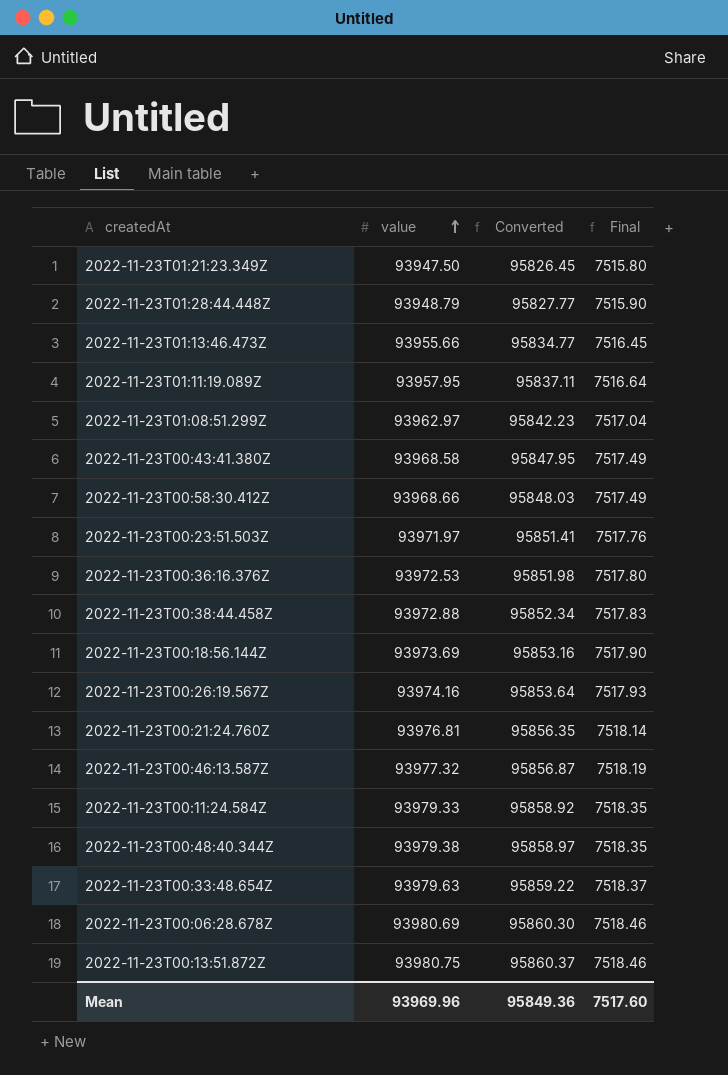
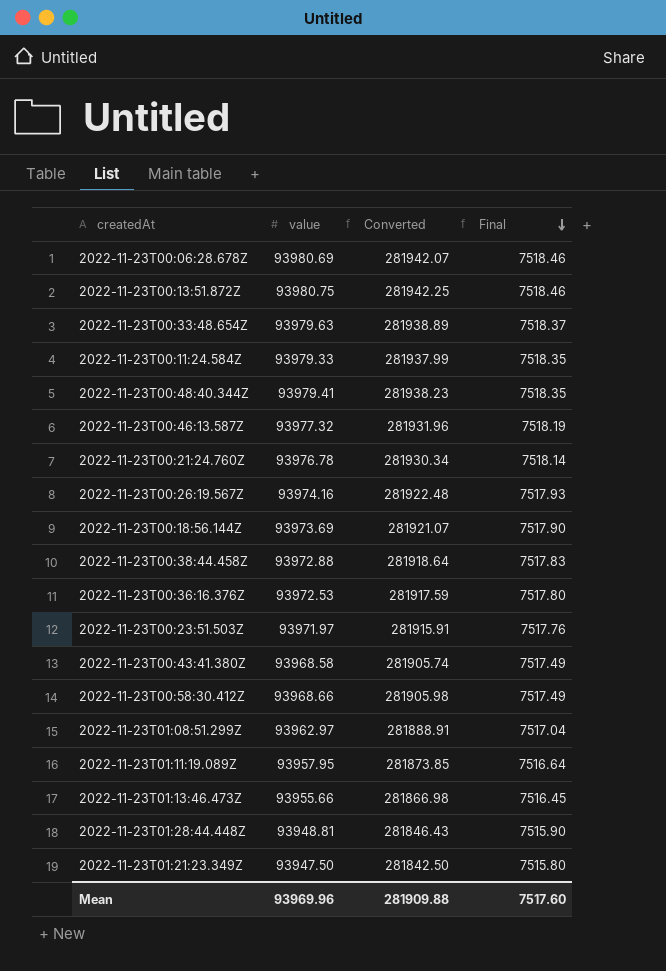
row order: value ascending -> Final descending
column Converted | formula: [value] * 1.02 -> [value] * 3
2022-11-23T00:48:40.344Z | value: 93979.38 -> 93979.41
2022-11-23T00:21:24.760Z | value: 93976.81 -> 93976.78
2022-11-23T01:28:44.448Z | value: 93948.79 -> 93948.81
Mean | Converted: 95849.36 -> 281909.88

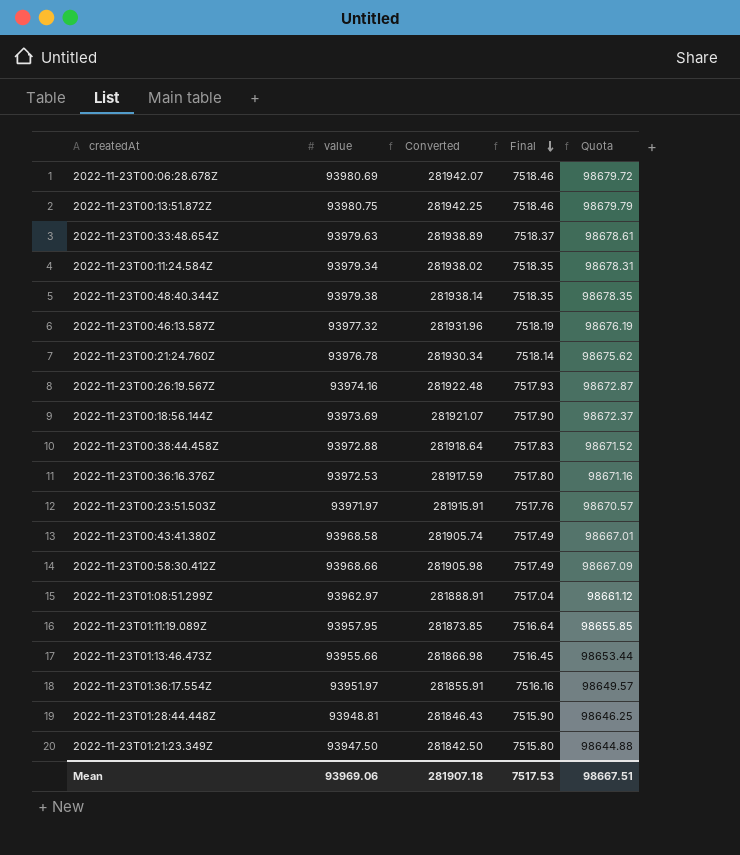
column Quota | formula: none -> [value] * 1.05
2022-11-23T00:11:24.584Z | value: 93979.33 -> 93979.34
2022-11-23T00:11:24.584Z | Converted: 281937.99 -> 281938.02
2022-11-23T00:48:40.344Z | value: 93979.41 -> 93979.38
2022-11-23T00:48:40.344Z | Converted: 281938.23 -> 281938.14
row 2022-11-23T01:36:17.554Z: none -> 93951.97 | 281855.91 | 7516.16 | 98649.57
Mean | value: 93969.96 -> 93969.06
Mean | Converted: 281909.88 -> 281907.18
Mean | Final: 7517.60 -> 7517.53

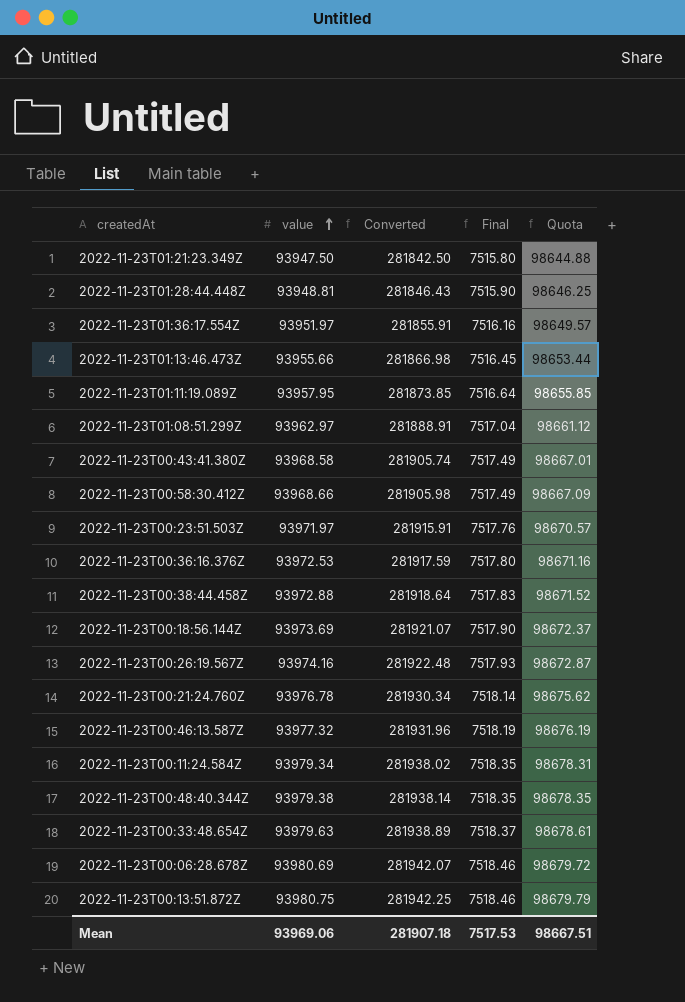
row order: Final descending -> value ascending

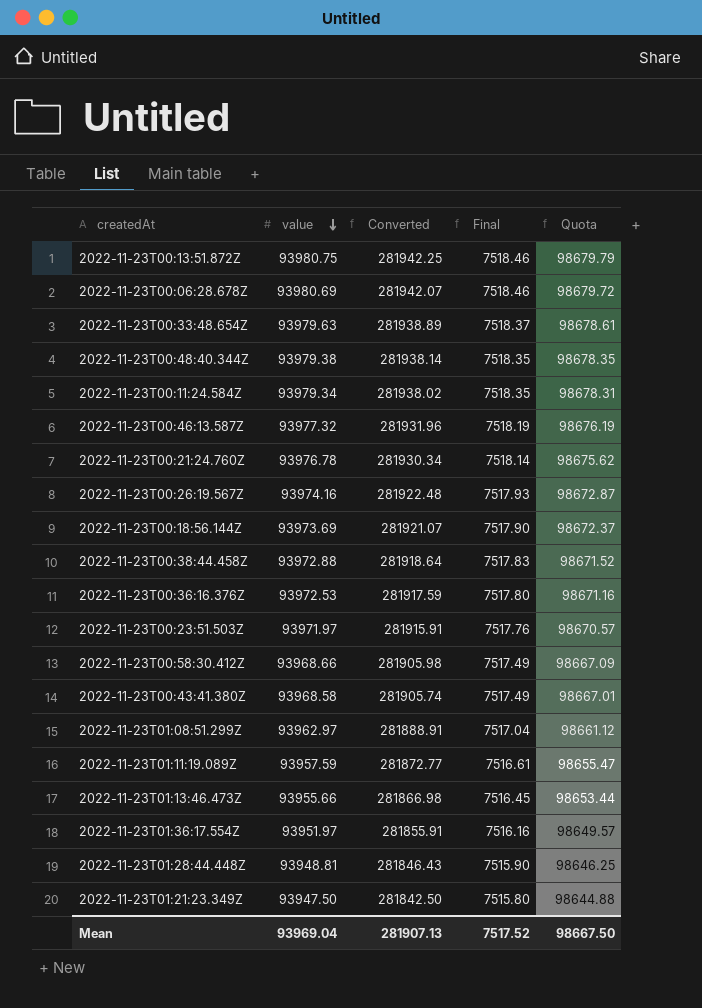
row order: value ascending -> value descending
2022-11-23T01:11:19.089Z | value: 93957.95 -> 93957.59
2022-11-23T01:11:19.089Z | Converted: 281873.85 -> 281872.77
2022-11-23T01:11:19.089Z | Final: 7516.64 -> 7516.61
2022-11-23T01:11:19.089Z | Quota: 98655.85 -> 98655.47
Mean | value: 93969.06 -> 93969.04
Mean | Converted: 281907.18 -> 281907.13
Mean | Final: 7517.53 -> 7517.52
Mean | Quota: 98667.51 -> 98667.50

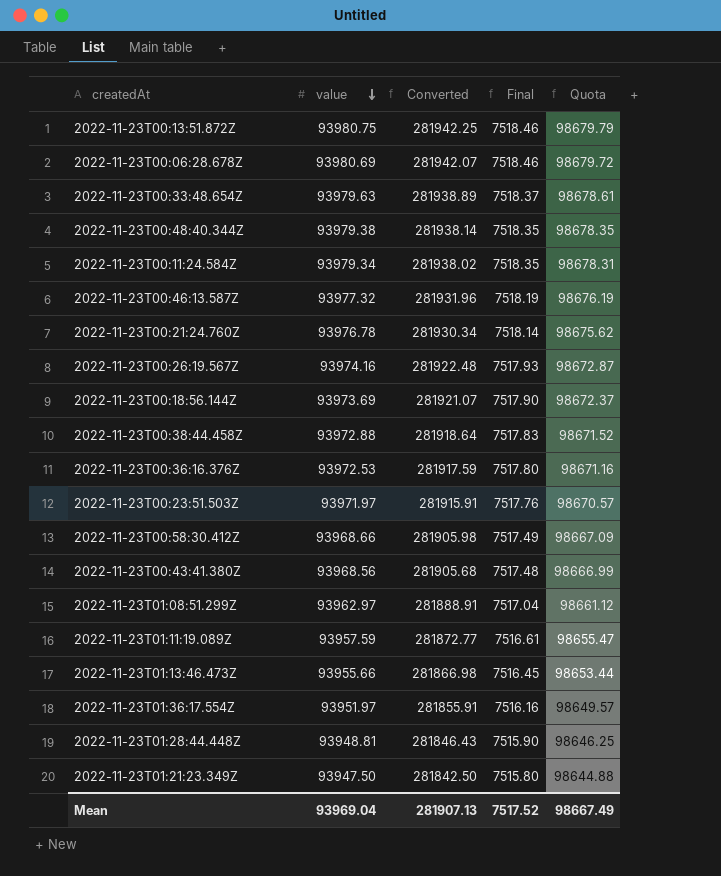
2022-11-23T00:43:41.380Z | value: 93968.58 -> 93968.56
2022-11-23T00:43:41.380Z | Converted: 281905.74 -> 281905.68
2022-11-23T00:43:41.380Z | Final: 7517.49 -> 7517.48
2022-11-23T00:43:41.380Z | Quota: 98667.01 -> 98666.99
Mean | Quota: 98667.50 -> 98667.49

